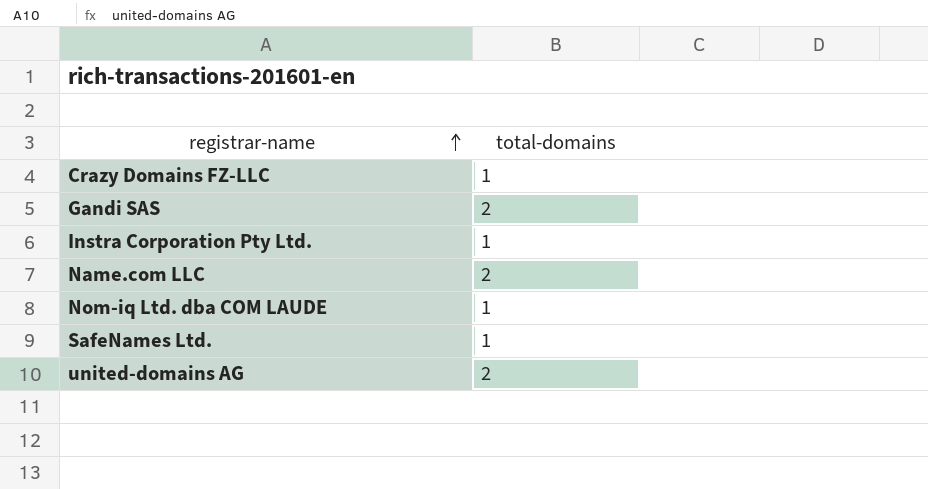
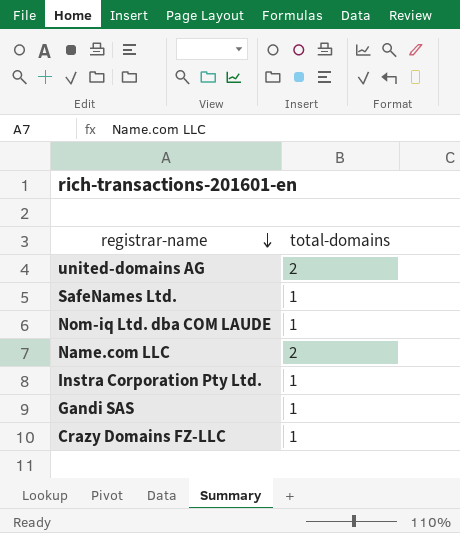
row order: registrar-name ascending -> registrar-name descending
Gandi SAS | total-domains: 2 -> 1

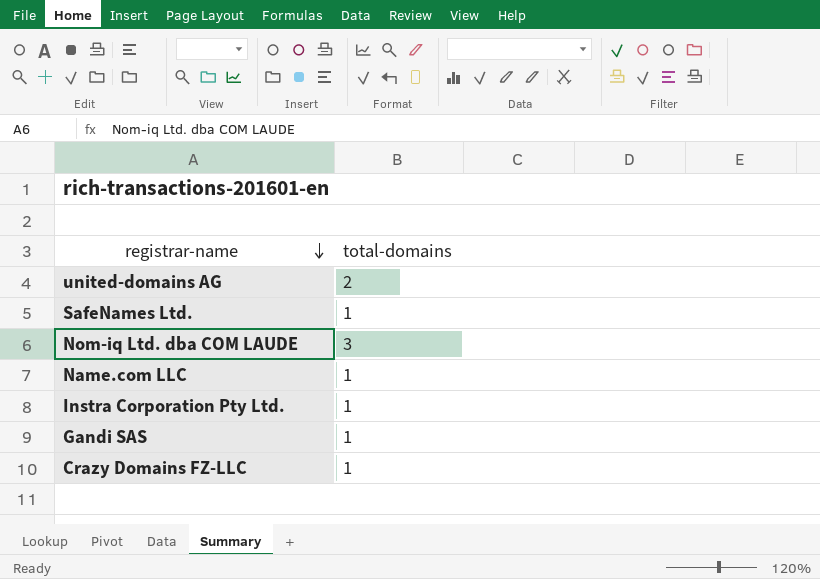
Nom-iq Ltd. dba COM LAUDE | total-domains: 1 -> 3
Name.com LLC | total-domains: 2 -> 1

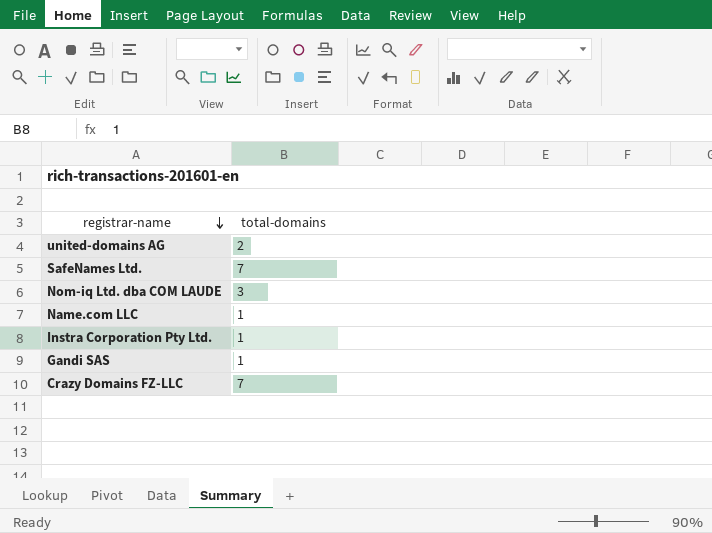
SafeNames Ltd. | total-domains: 1 -> 7
Crazy Domains FZ-LLC | total-domains: 1 -> 7

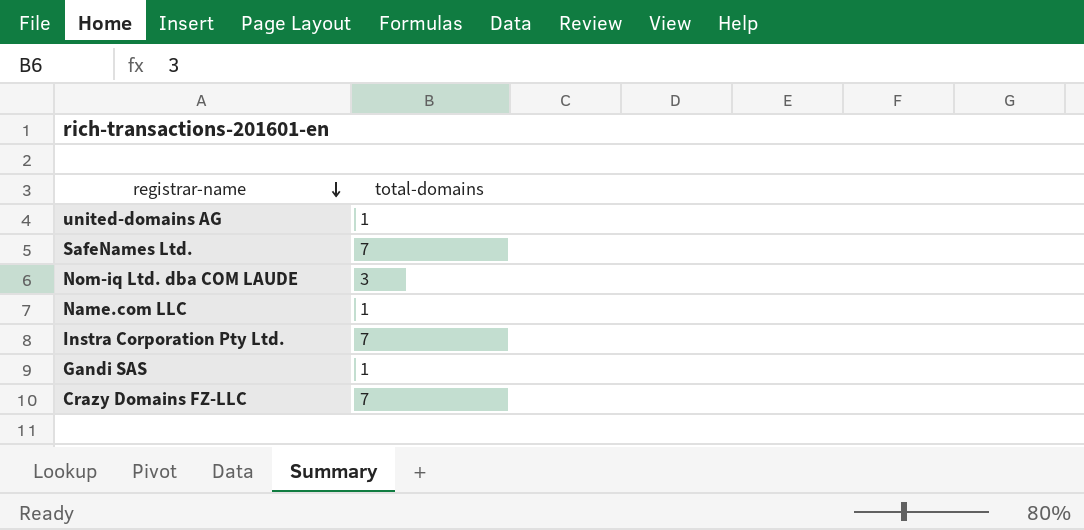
united-domains AG | total-domains: 2 -> 1
Instra Corporation Pty Ltd. | total-domains: 1 -> 7

